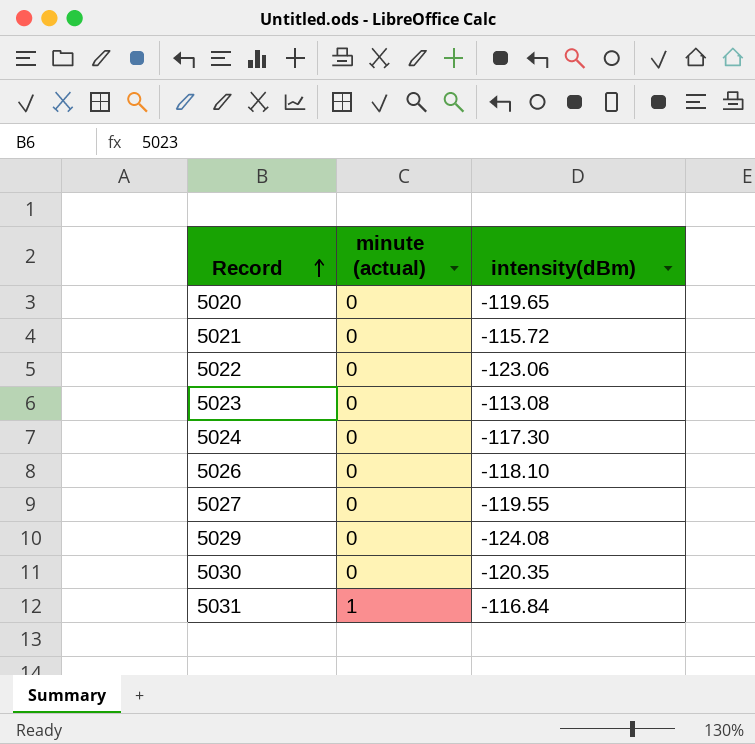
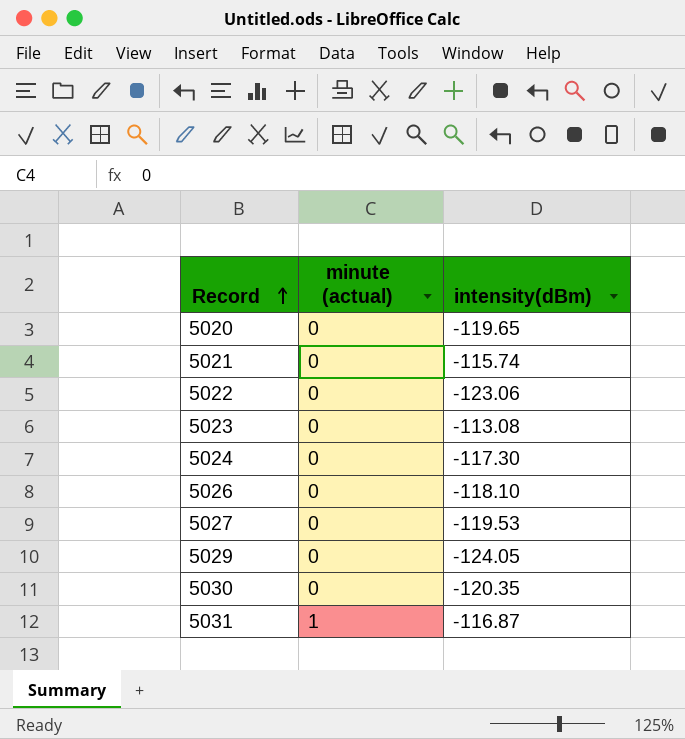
5021 | intensity(dBm): -115.72 -> -115.74
5027 | intensity(dBm): -119.55 -> -119.53
5029 | intensity(dBm): -124.08 -> -124.05
5031 | intensity(dBm): -116.84 -> -116.87

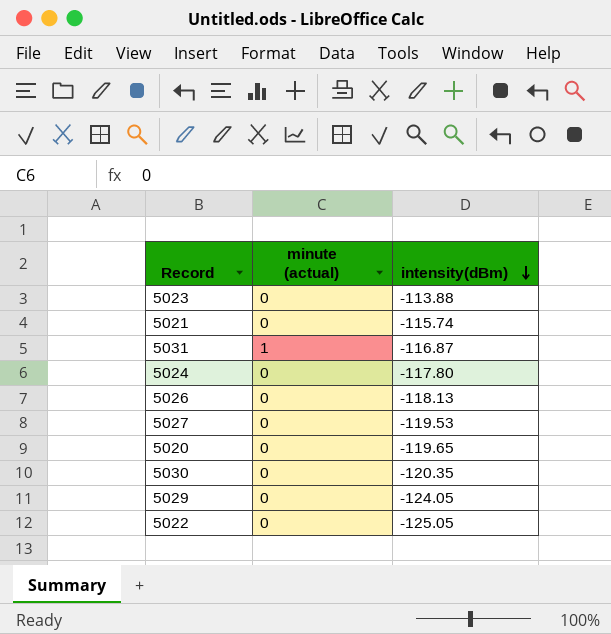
row order: Record ascending -> intensity(dBm) descending
5023 | intensity(dBm): -113.08 -> -113.88
5024 | intensity(dBm): -117.30 -> -117.80
5026 | intensity(dBm): -118.10 -> -118.13
5022 | intensity(dBm): -123.06 -> -125.05

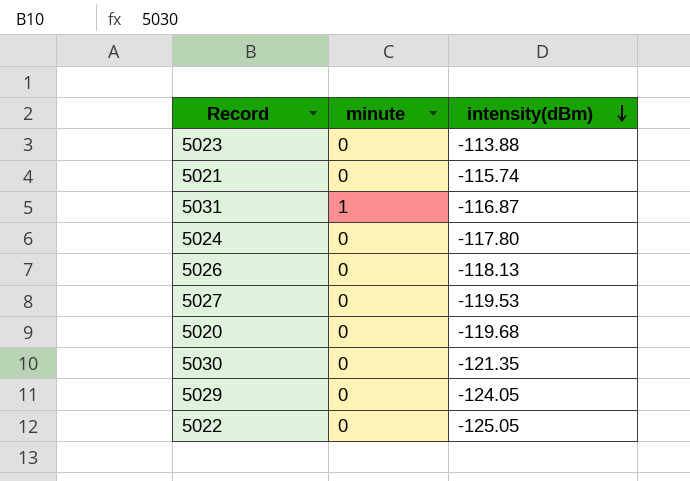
column name: minute (actual) -> minute
5020 | intensity(dBm): -119.65 -> -119.68
5030 | intensity(dBm): -120.35 -> -121.35

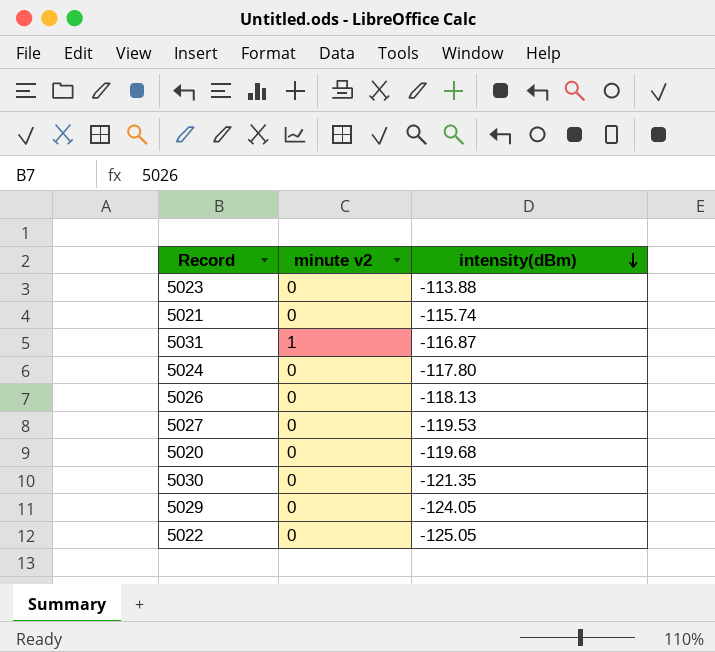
column name: minute -> minute v2

